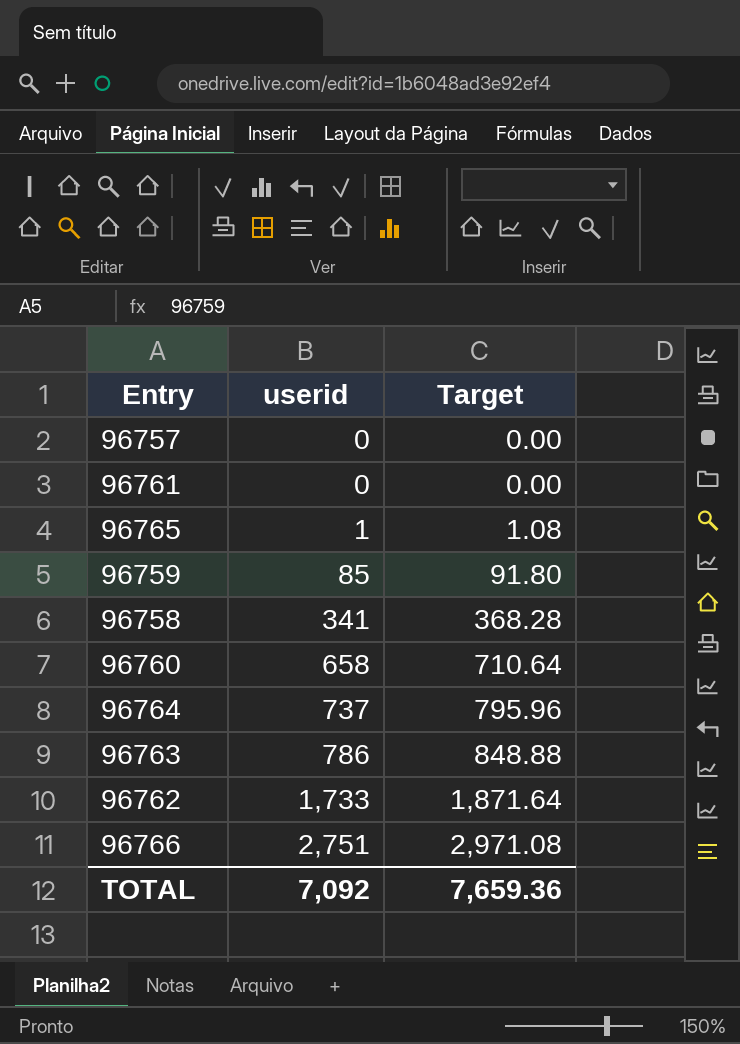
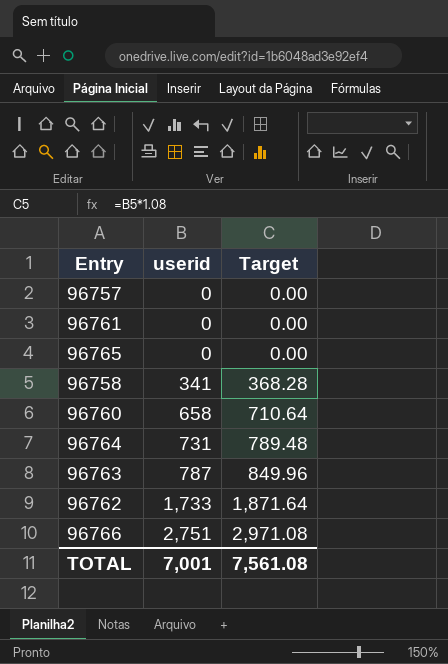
row 96759: 85 | 91.80 -> none
96765 | userid: 1 -> 0
96765 | Target: 1.08 -> 0.00
96764 | userid: 737 -> 731
96764 | Target: 795.96 -> 789.48
96763 | userid: 786 -> 787
96763 | Target: 848.88 -> 849.96
TOTAL | userid: 7,092 -> 7,001
TOTAL | Target: 7,659.36 -> 7,561.08

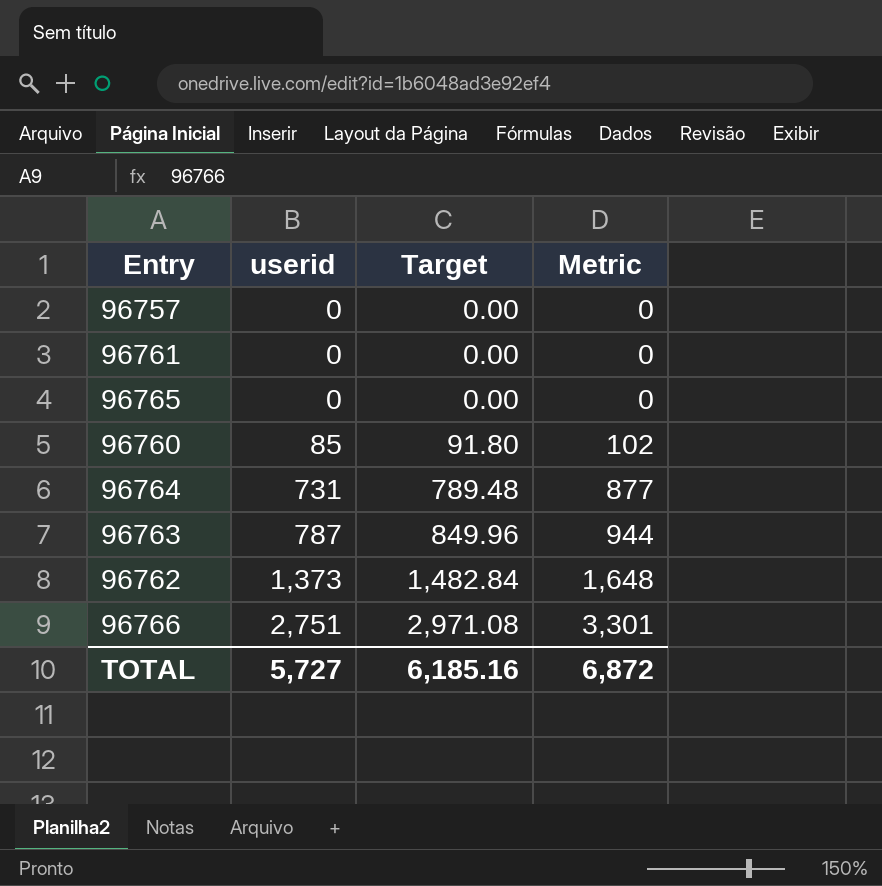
column Metric | formula: none -> [userid] * 1.2
row 96758: 341 | 368.28 -> none
96760 | userid: 658 -> 85
96760 | Target: 710.64 -> 91.80
96762 | userid: 1,733 -> 1,373
96762 | Target: 1,871.64 -> 1,482.84
TOTAL | userid: 7,001 -> 5,727
TOTAL | Target: 7,561.08 -> 6,185.16

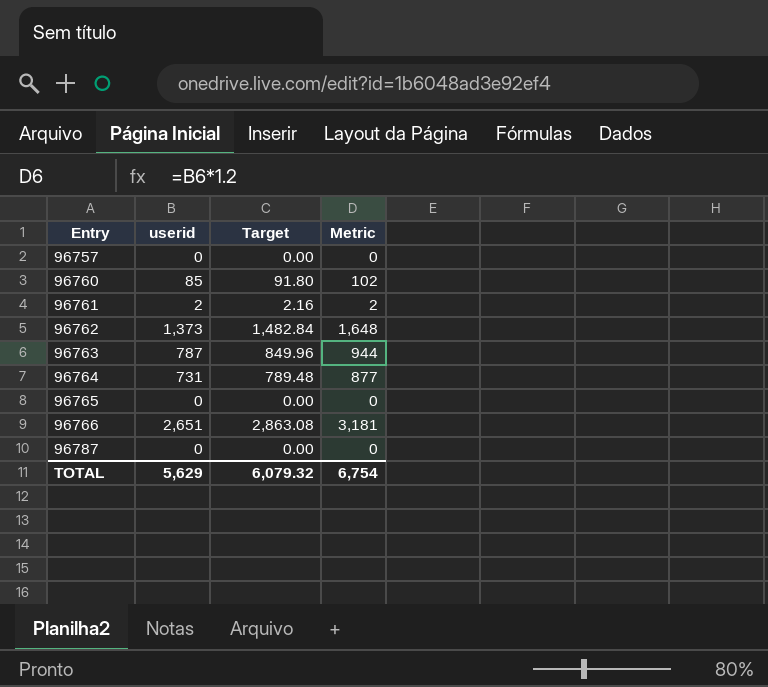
row order: userid ascending -> Entry ascending
96761 | userid: 0 -> 2
96761 | Target: 0.00 -> 2.16
96761 | Metric: 0 -> 2
96766 | userid: 2,751 -> 2,651
96766 | Target: 2,971.08 -> 2,863.08
96766 | Metric: 3,301 -> 3,181
row 96787: none -> 0 | 0.00 | 0
TOTAL | userid: 5,727 -> 5,629
TOTAL | Target: 6,185.16 -> 6,079.32
TOTAL | Metric: 6,872 -> 6,754

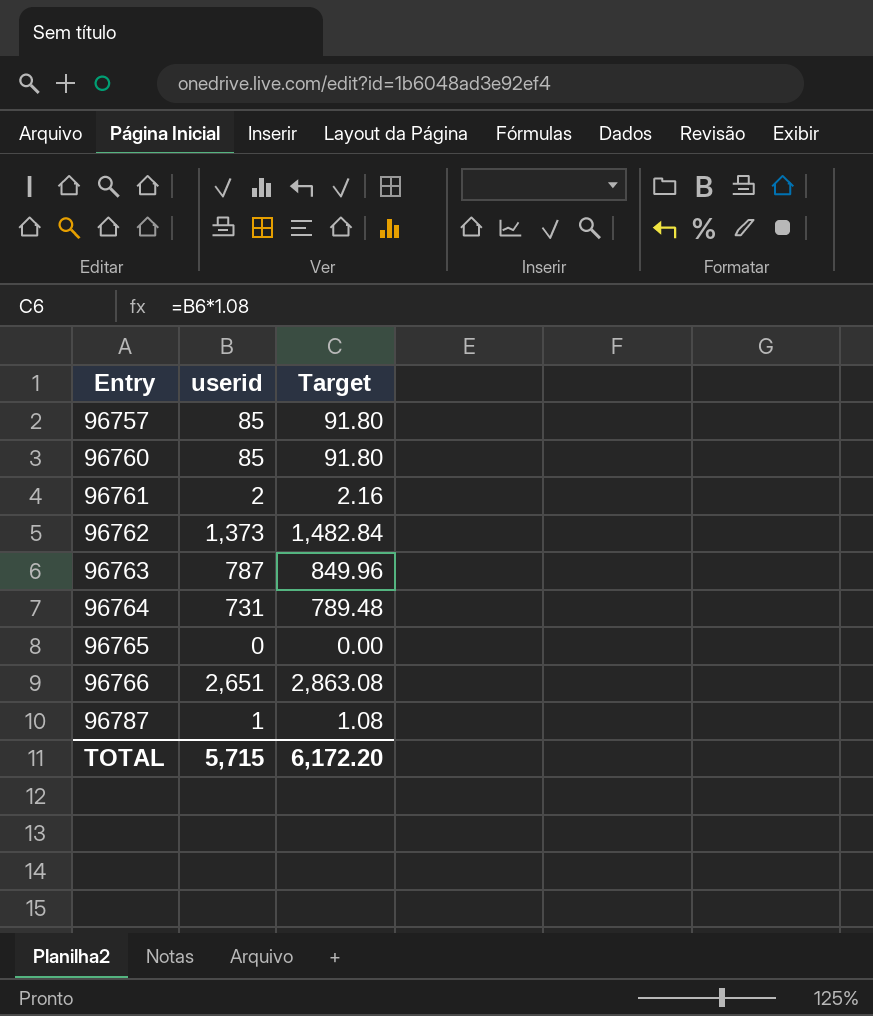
column Metric | formula: [userid] * 1.2 -> none
96757 | userid: 0 -> 85
96757 | Target: 0.00 -> 91.80
96787 | userid: 0 -> 1
96787 | Target: 0.00 -> 1.08
TOTAL | userid: 5,629 -> 5,715
TOTAL | Target: 6,079.32 -> 6,172.20

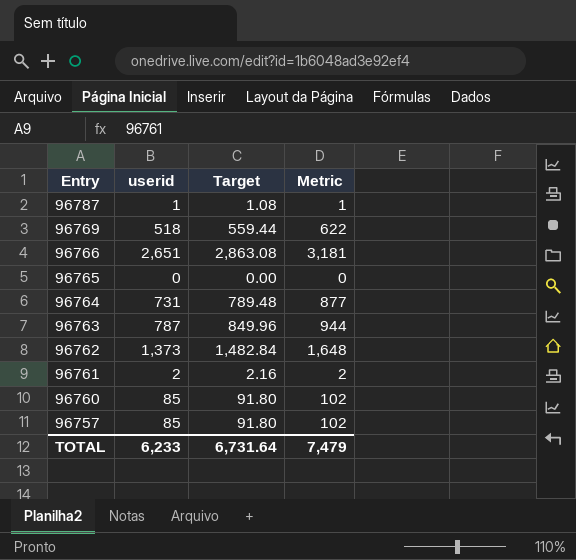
row order: Entry ascending -> Entry descending
column Metric | formula: none -> [userid] * 1.2
row 96769: none -> 518 | 559.44 | 622
TOTAL | userid: 5,715 -> 6,233
TOTAL | Target: 6,172.20 -> 6,731.64

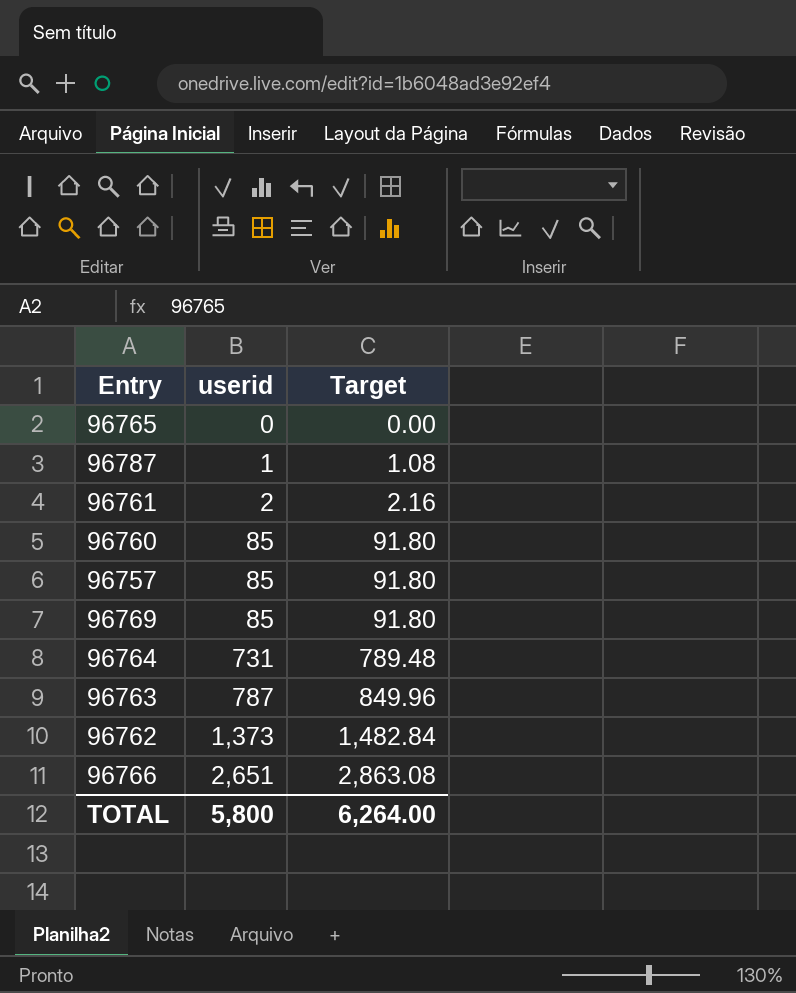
row order: Entry descending -> userid ascending
column Metric | formula: [userid] * 1.2 -> none
96769 | userid: 518 -> 85
96769 | Target: 559.44 -> 91.80
TOTAL | userid: 6,233 -> 5,800
TOTAL | Target: 6,731.64 -> 6,264.00

